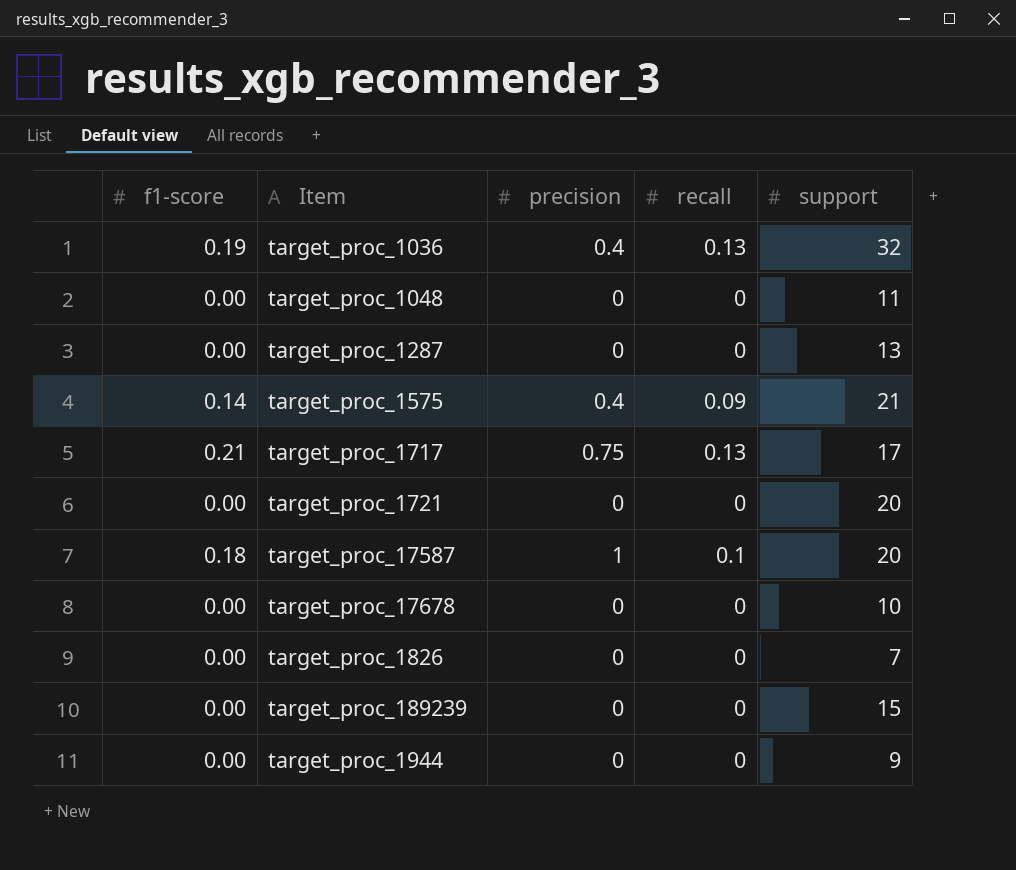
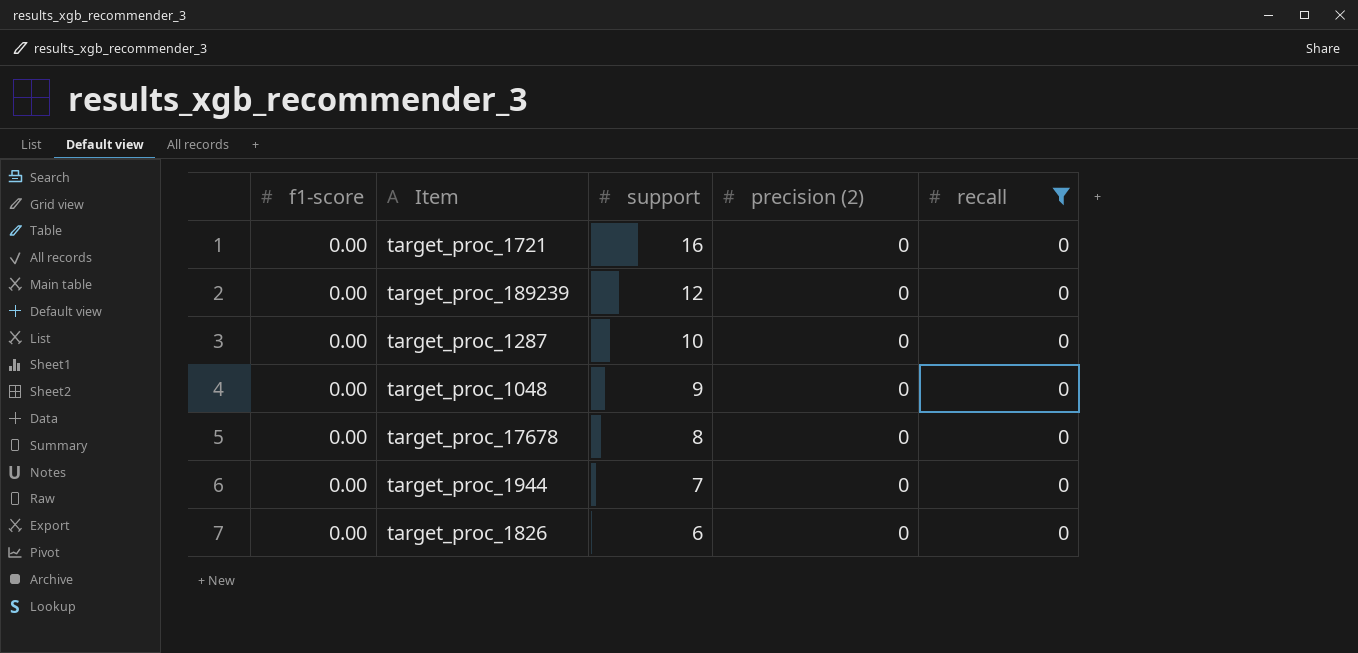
filter: none -> recall = 0
row order: none -> support descending
column support | position: 5 -> 3
column name: precision -> precision (2)
target_proc_1721 | support: 20 -> 16
target_proc_189239 | support: 15 -> 12
target_proc_1287 | support: 13 -> 10
target_proc_1048 | support: 11 -> 9
target_proc_17678 | support: 10 -> 8
target_proc_1944 | support: 9 -> 7
target_proc_1826 | support: 7 -> 6

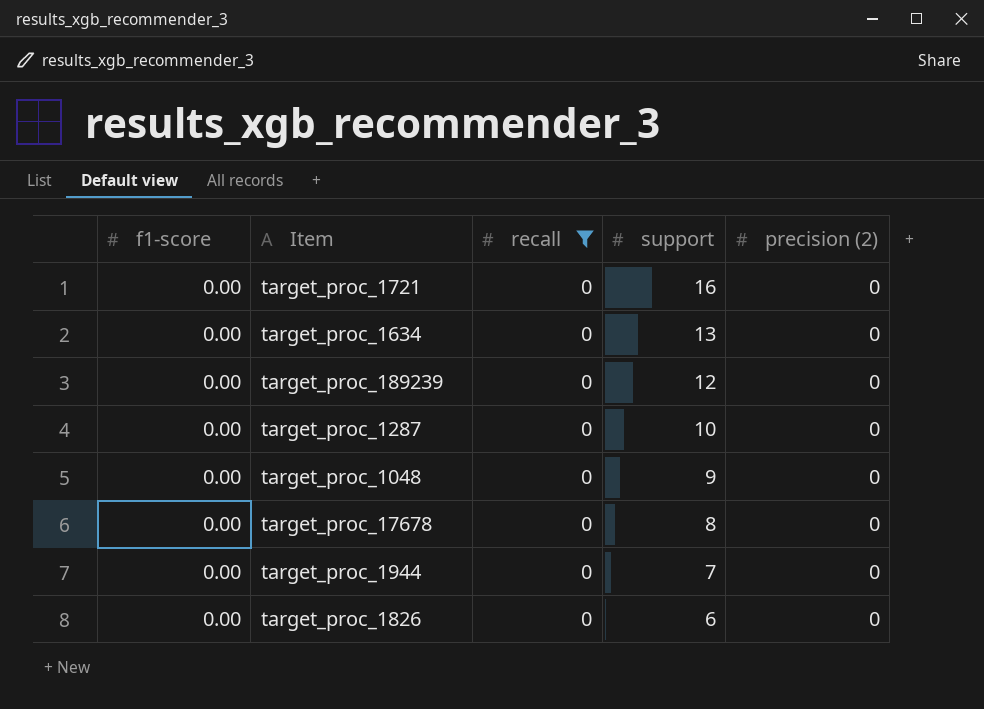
column recall | position: 5 -> 3
row target_proc_1634: none -> 0.00 | 0 | 13 | 0

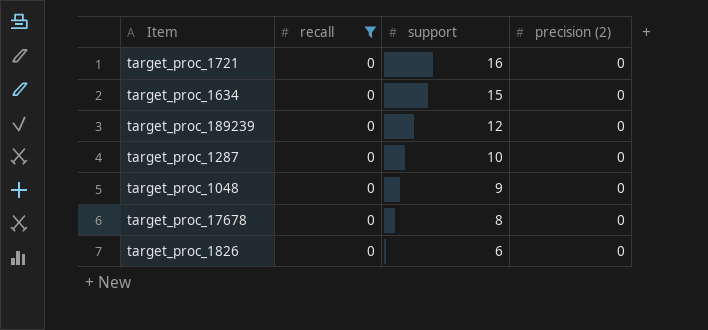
column f1-score | position: 1 -> none
row target_proc_1944: 0.00 | 0 | 7 | 0 -> none
target_proc_1634 | support: 13 -> 15

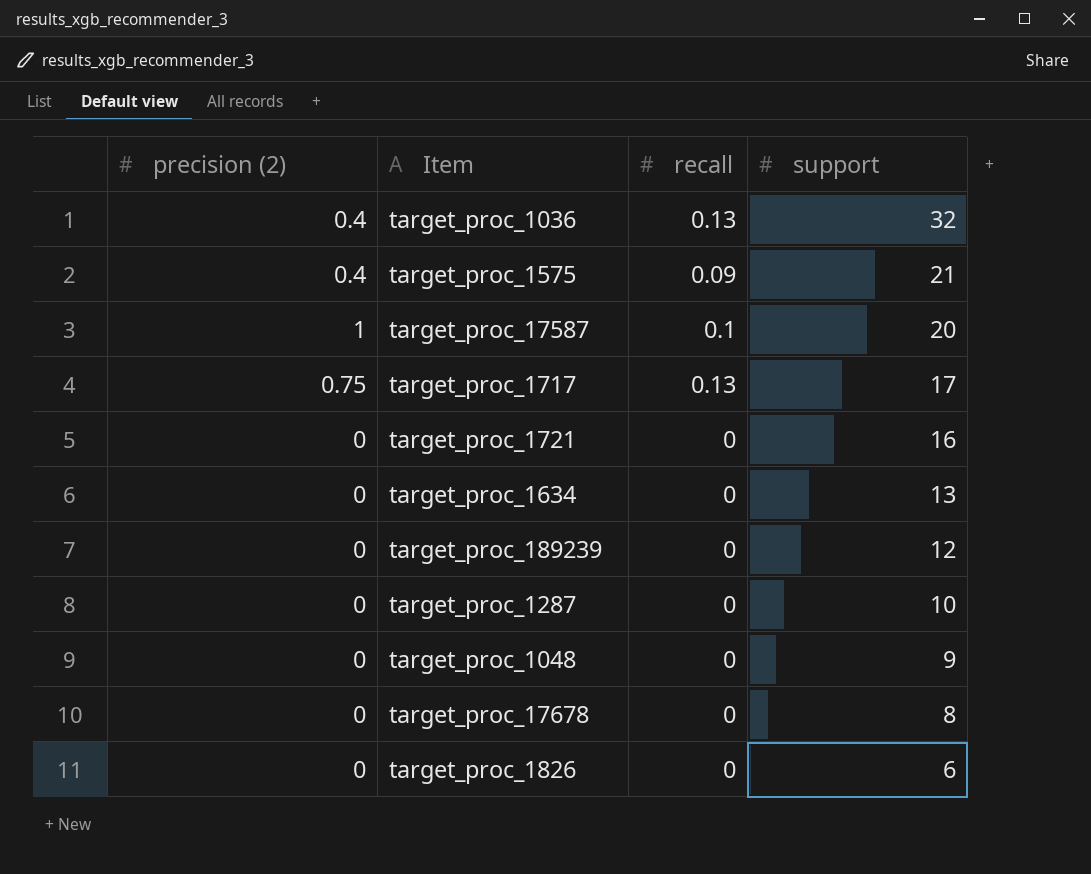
filter: recall = 0 -> none
column precision (2) | position: 4 -> 1
target_proc_1634 | support: 15 -> 13

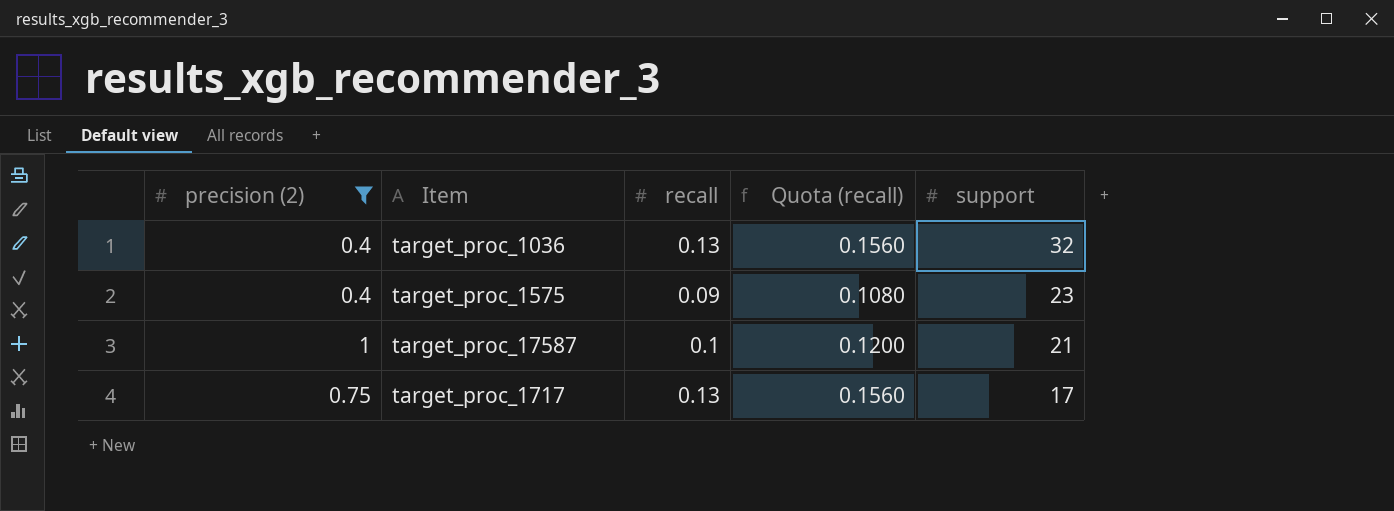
filter: none -> precision (2) != 0
column Quota (recall) | formula: none -> [recall] * 1.2
target_proc_1575 | support: 21 -> 23
target_proc_17587 | support: 20 -> 21

